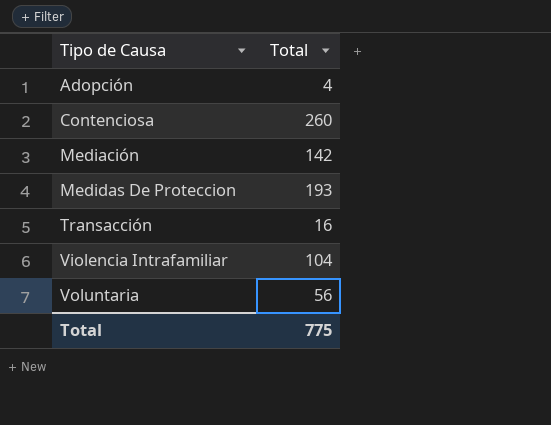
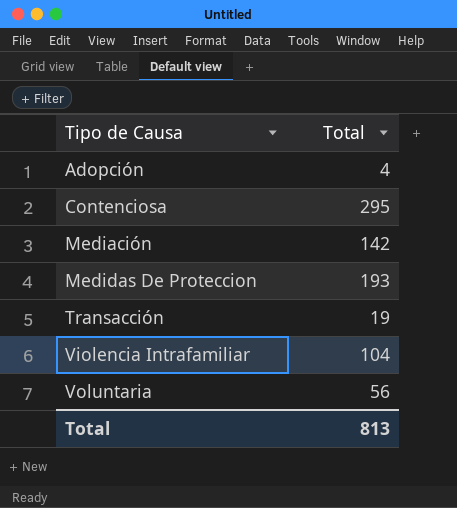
Contenciosa | Total: 260 -> 295
Transacción | Total: 16 -> 19
Total | Total: 775 -> 813

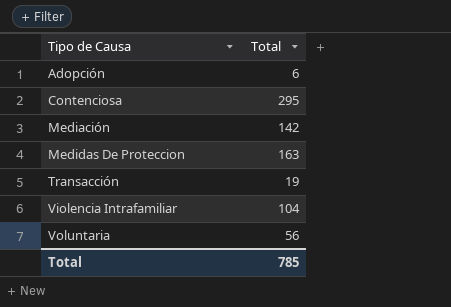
Adopción | Total: 4 -> 6
Medidas De Proteccion | Total: 193 -> 163
Total | Total: 813 -> 785

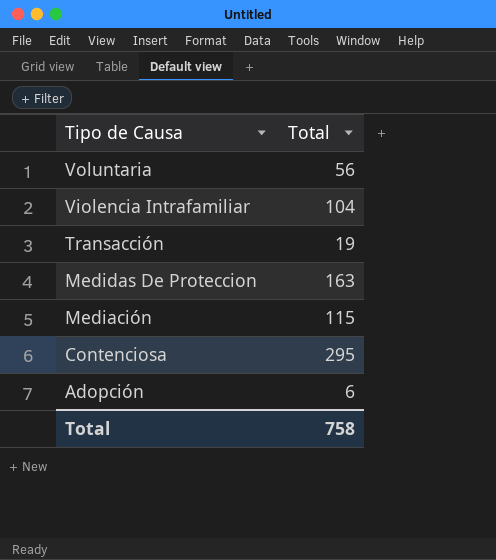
row order: Tipo de Causa ascending -> Tipo de Causa descending
Mediación | Total: 142 -> 115
Total | Total: 785 -> 758

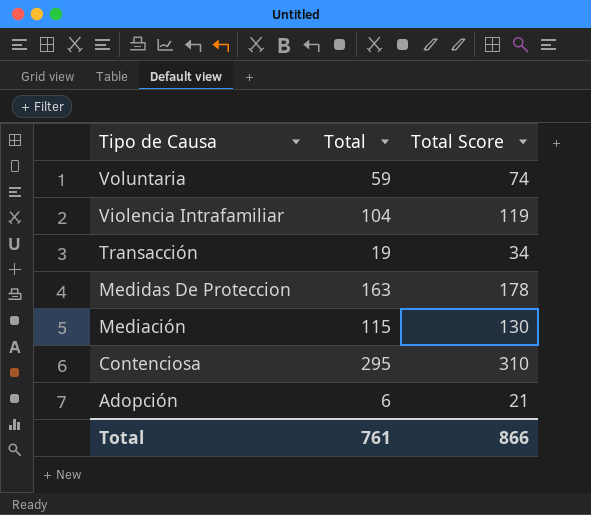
column Total Score | formula: none -> [Total] + 15
Voluntaria | Total: 56 -> 59
Total | Total: 758 -> 761

